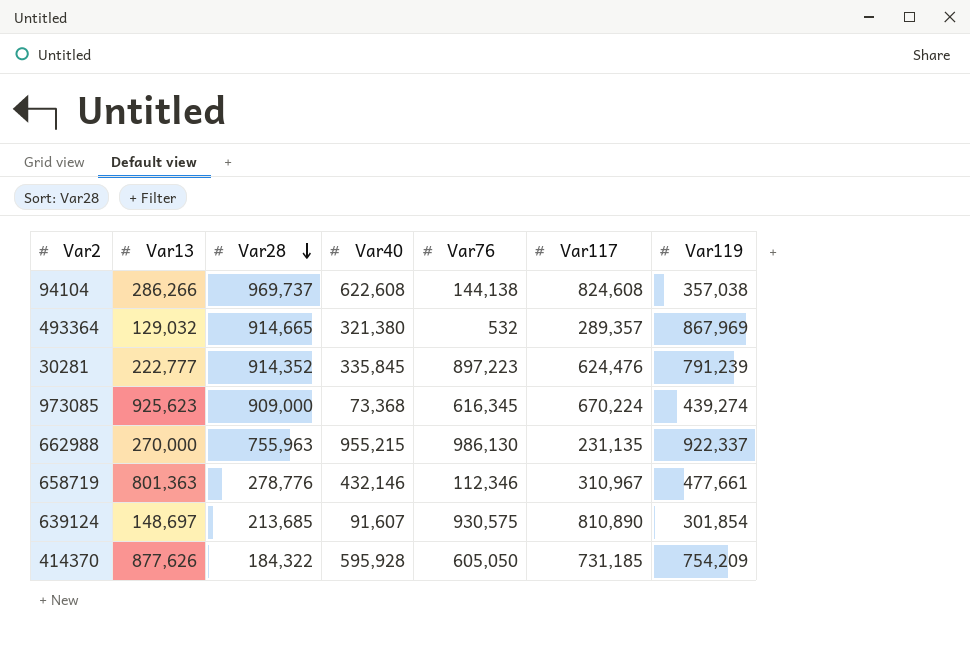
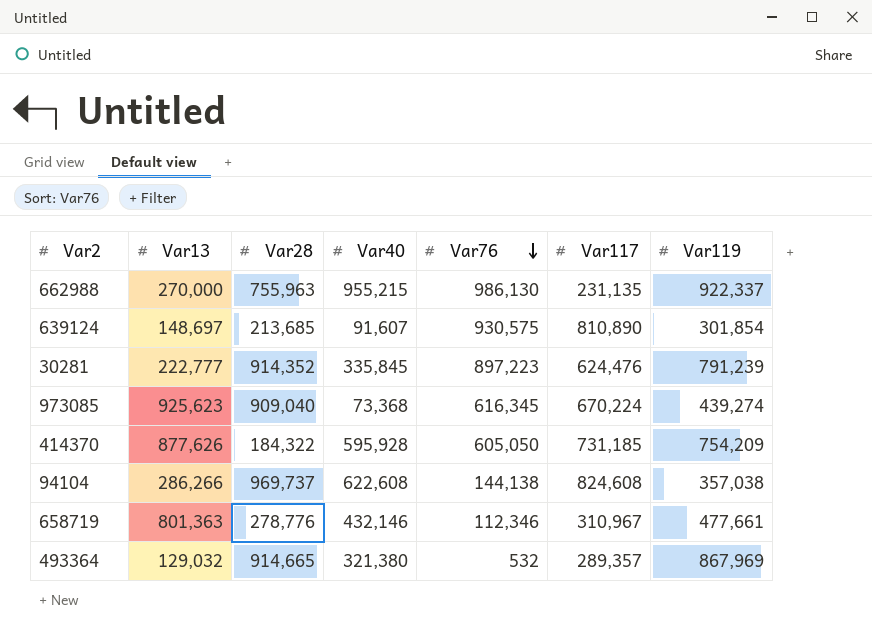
row order: Var28 descending -> Var76 descending
973085 | Var28: 909,000 -> 909,040

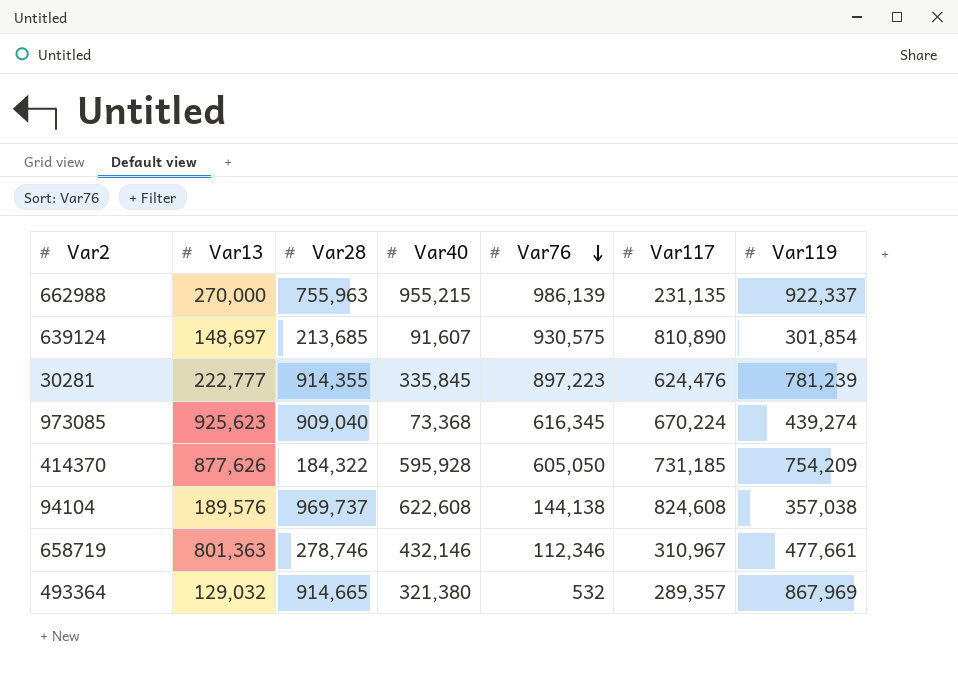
662988 | Var76: 986,130 -> 986,139
30281 | Var28: 914,352 -> 914,355
30281 | Var119: 791,239 -> 781,239
94104 | Var13: 286,266 -> 189,576
658719 | Var28: 278,776 -> 278,746

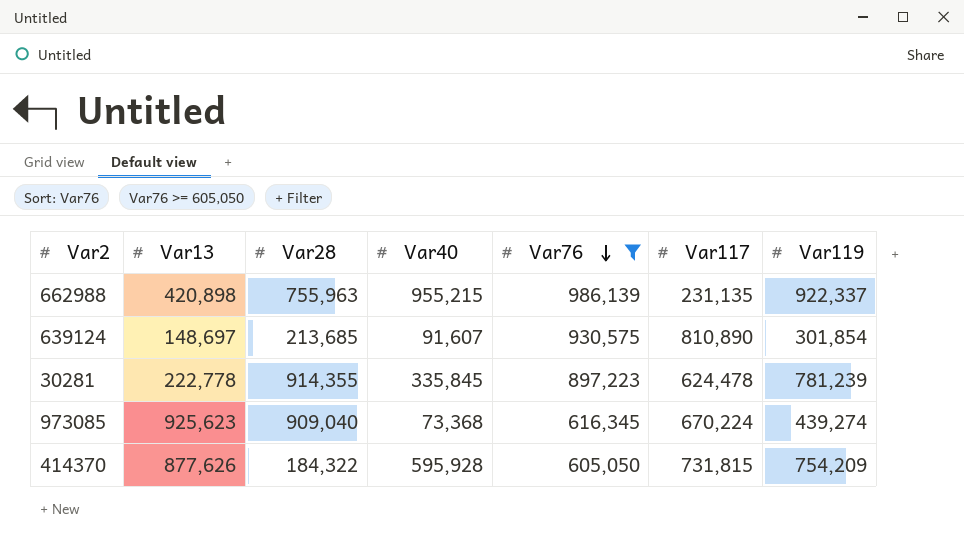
filter: none -> Var76 >= 605,050
662988 | Var13: 270,000 -> 420,898
30281 | Var13: 222,777 -> 222,778
30281 | Var117: 624,476 -> 624,478
414370 | Var117: 731,185 -> 731,815

